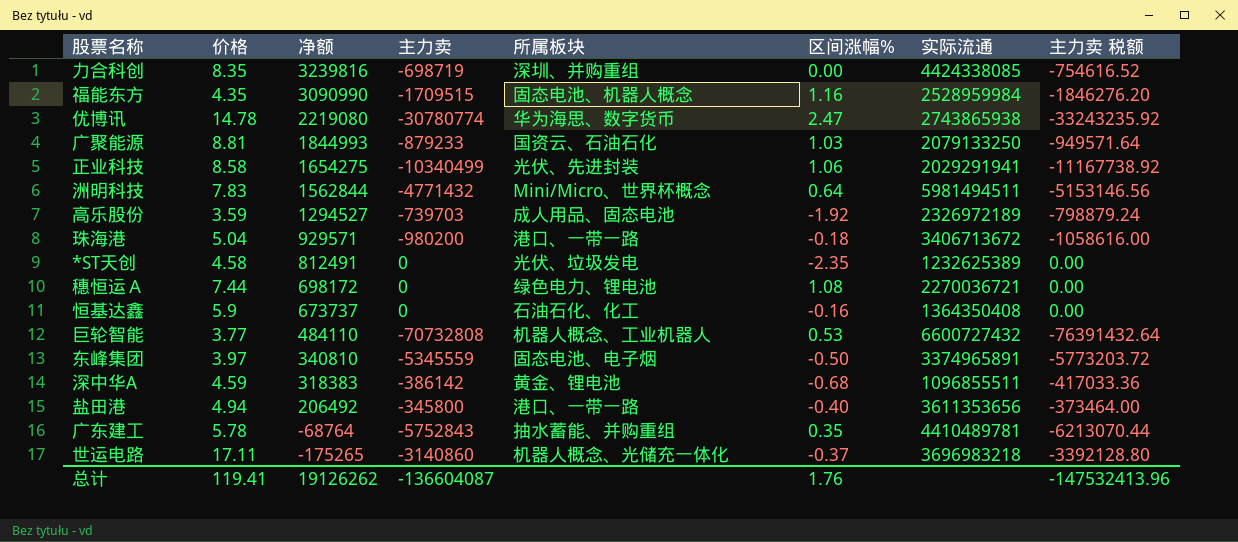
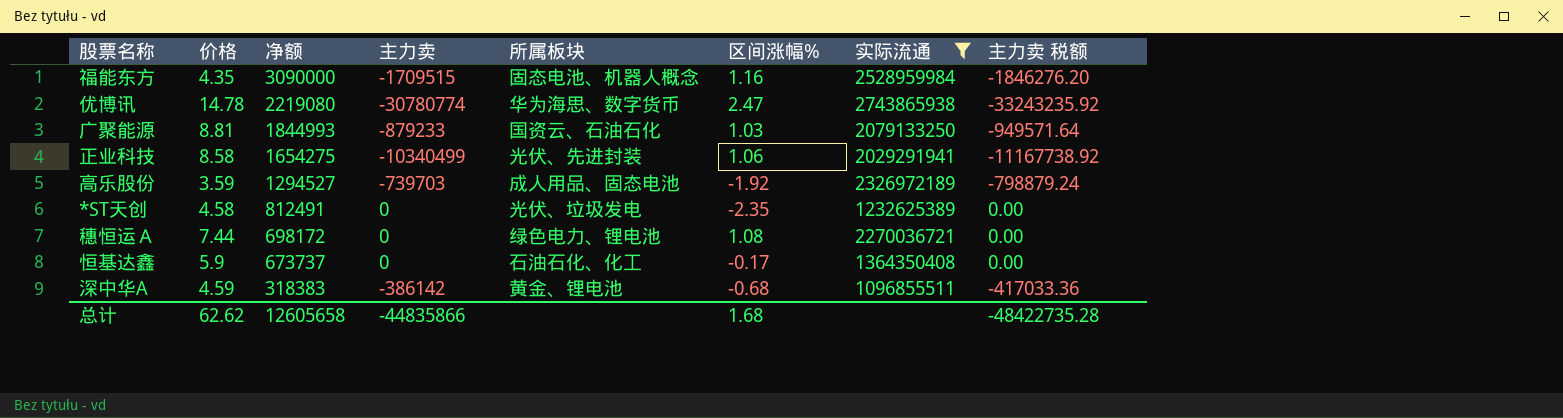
filter: none -> 实际流通 <= 2743865938
福能东方 | 净额: 3090990 -> 3090000
恒基达鑫 | 区间涨幅%: -0.16 -> -0.17
总计 | 价格: 119.41 -> 62.62
总计 | 净额: 19126262 -> 12605658
总计 | 主力卖: -136604087 -> -44835866
总计 | 区间涨幅%: 1.76 -> 1.68
总计 | 主力卖 税额: -147532413.96 -> -48422735.28

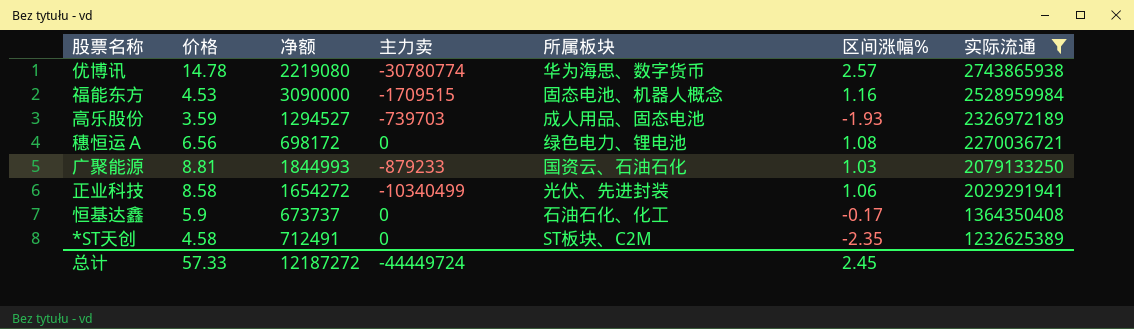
row order: 净额 descending -> 实际流通 descending
column 主力卖 税额 | formula: [主力卖] * 1.08 -> none
row 深中华A: 4.59 | 318383 | -386142 | 黄金、锂电池 | -0.68 | 1096855511 | -417033.36 -> none
优博讯 | 区间涨幅%: 2.47 -> 2.57
福能东方 | 价格: 4.35 -> 4.53
高乐股份 | 区间涨幅%: -1.92 -> -1.93
穗恒运Ａ | 价格: 7.44 -> 6.56
正业科技 | 净额: 1654275 -> 1654272
*ST天创 | 净额: 812491 -> 712491
*ST天创 | 所属板块: 光伏、垃圾发电 -> ST板块、C2M
总计 | 价格: 62.62 -> 57.33
总计 | 净额: 12605658 -> 12187272
总计 | 主力卖: -44835866 -> -44449724
总计 | 区间涨幅%: 1.68 -> 2.45

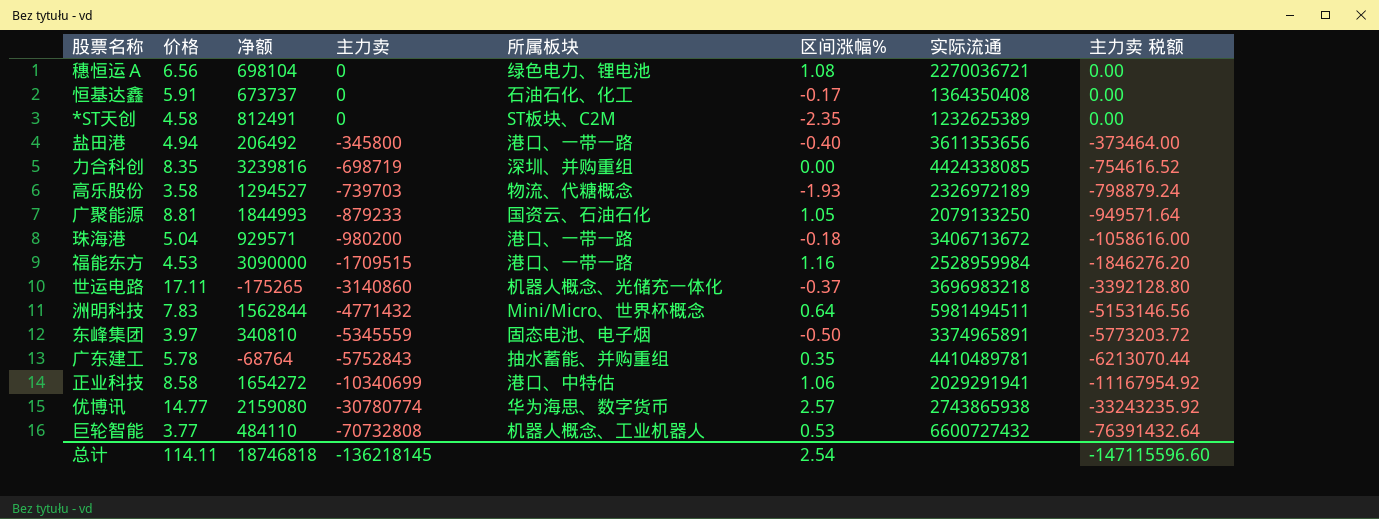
filter: 实际流通 <= 2743865938 -> none
row order: 实际流通 descending -> 主力卖 descending
column 主力卖 税额 | formula: none -> [主力卖] * 1.08
穗恒运Ａ | 净额: 698172 -> 698104
恒基达鑫 | 价格: 5.9 -> 5.91
*ST天创 | 净额: 712491 -> 812491
高乐股份 | 价格: 3.59 -> 3.58
高乐股份 | 所属板块: 成人用品、固态电池 -> 物流、代糖概念
广聚能源 | 区间涨幅%: 1.03 -> 1.05
福能东方 | 所属板块: 固态电池、机器人概念 -> 港口、一带一路
正业科技 | 主力卖: -10340499 -> -10340699
正业科技 | 所属板块: 光伏、先进封装 -> 港口、中特估
优博讯 | 价格: 14.78 -> 14.77
优博讯 | 净额: 2219080 -> 2159080
总计 | 价格: 57.33 -> 114.11
总计 | 净额: 12187272 -> 18746818
总计 | 主力卖: -44449724 -> -136218145
总计 | 区间涨幅%: 2.45 -> 2.54

